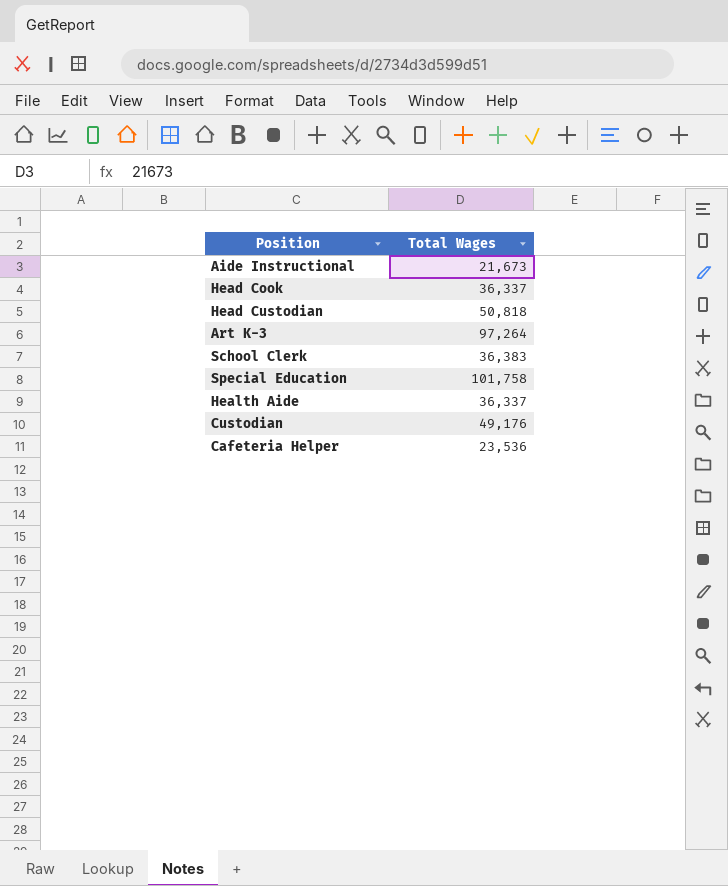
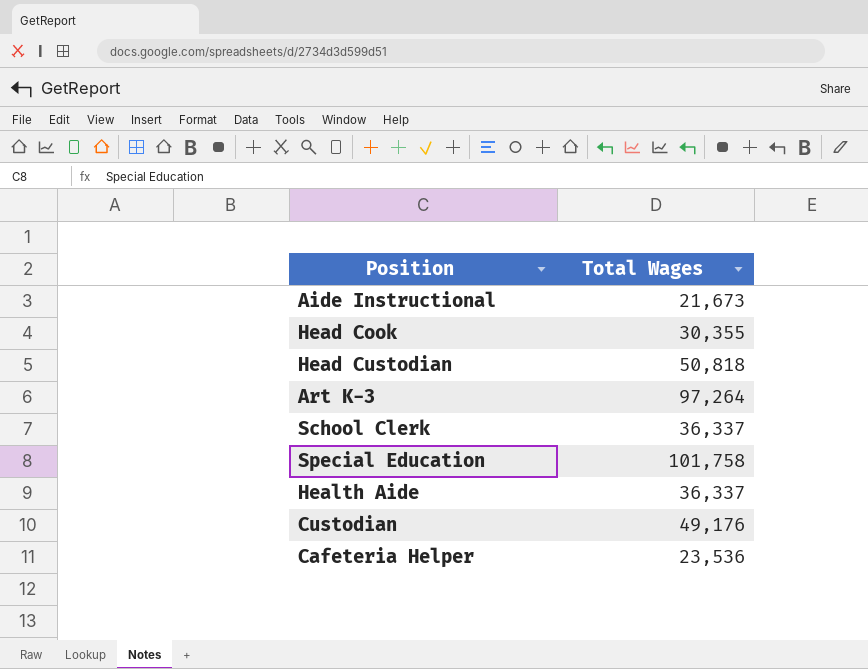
Head Cook | Total Wages: 36,337 -> 30,355
School Clerk | Total Wages: 36,383 -> 36,337

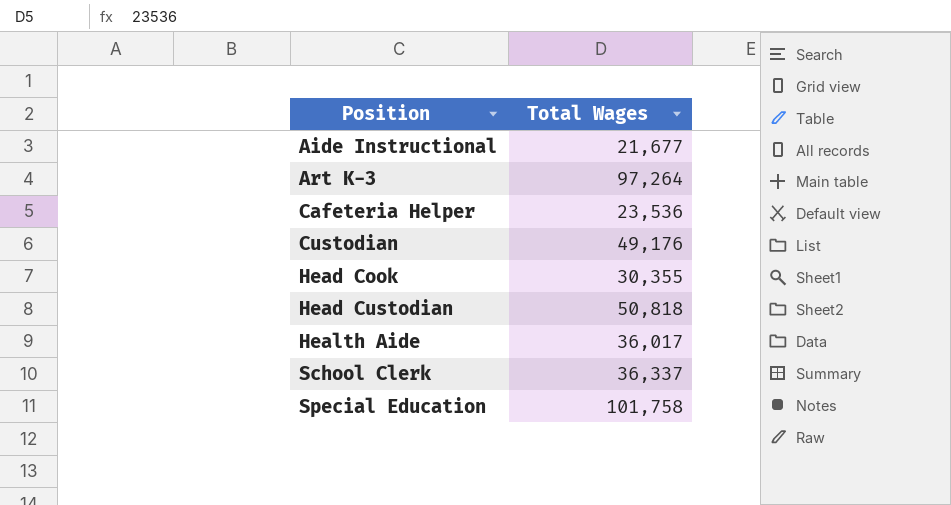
row order: none -> Position ascending
Aide Instructional | Total Wages: 21,673 -> 21,677
Health Aide | Total Wages: 36,337 -> 36,017

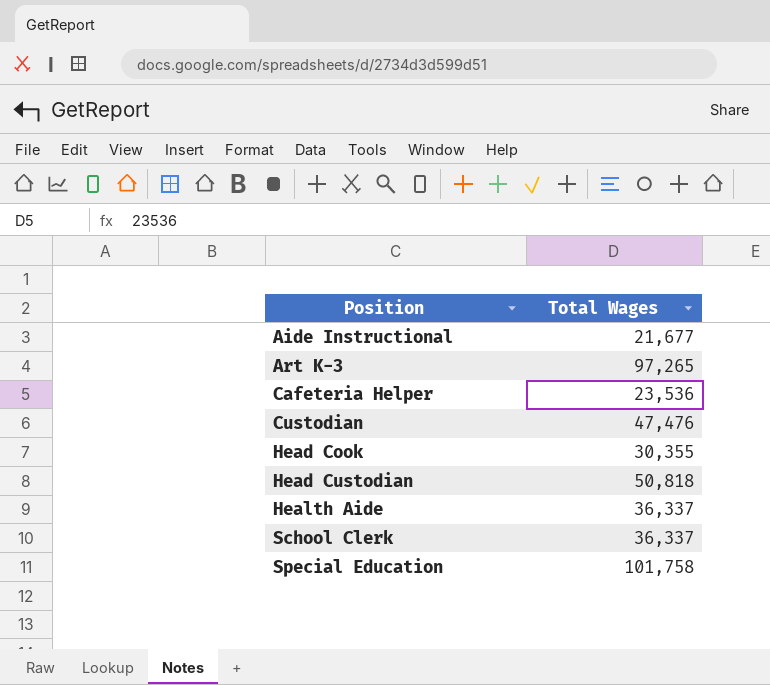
Art K-3 | Total Wages: 97,264 -> 97,265
Custodian | Total Wages: 49,176 -> 47,476
Health Aide | Total Wages: 36,017 -> 36,337

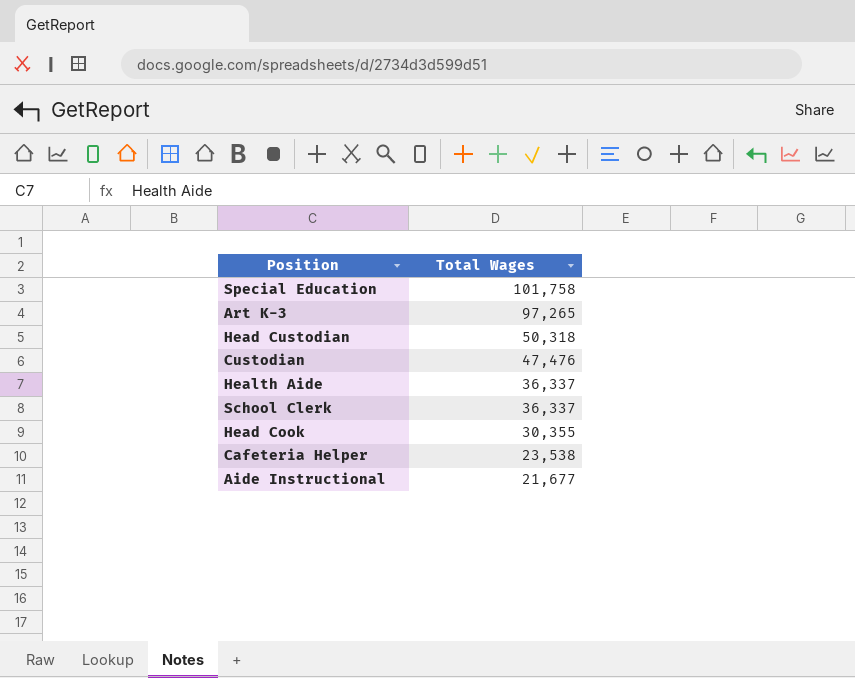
row order: Position ascending -> Total Wages descending
Head Custodian | Total Wages: 50,818 -> 50,318
Cafeteria Helper | Total Wages: 23,536 -> 23,538

